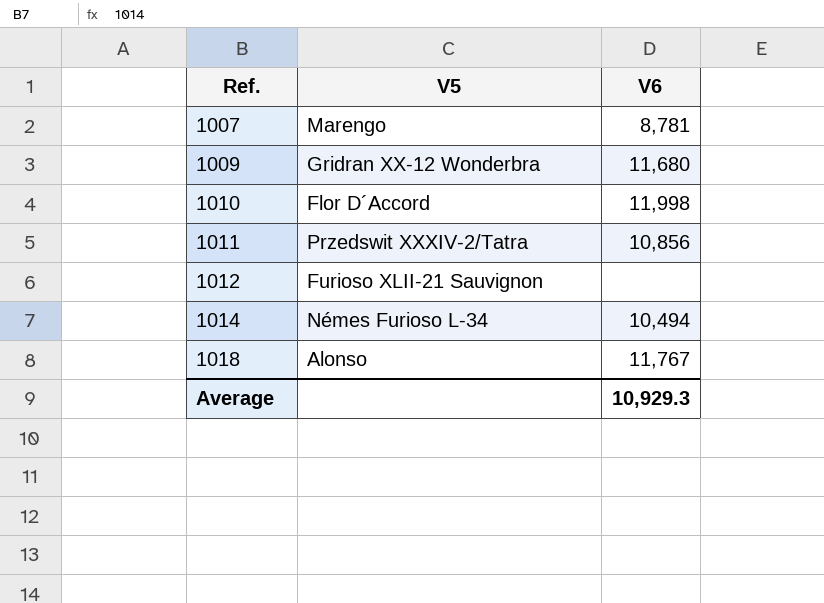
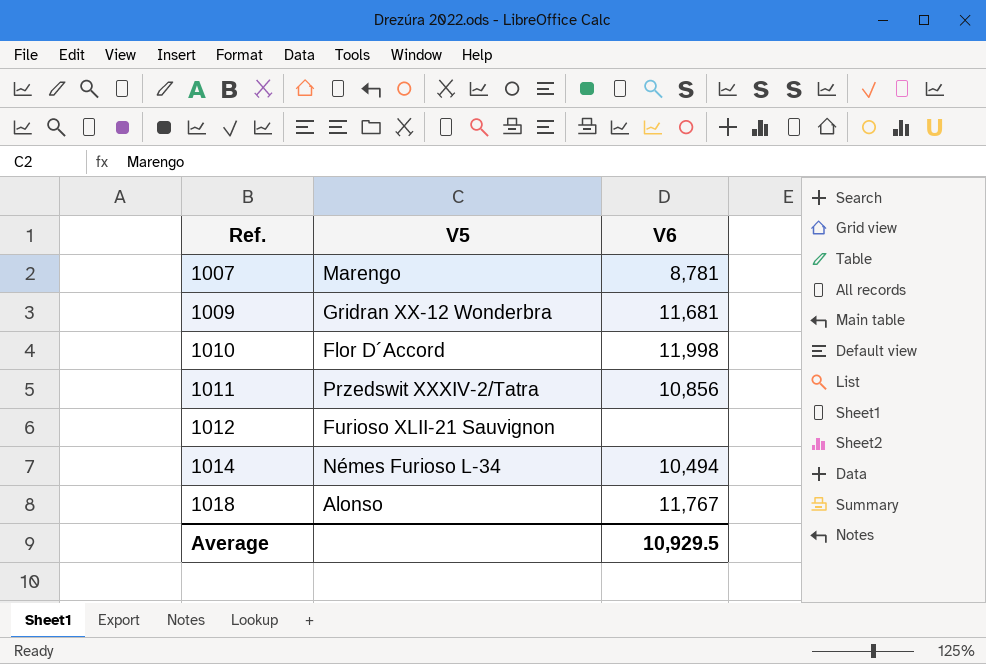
1009 | V6: 11,680 -> 11,681
Average | V6: 10,929.3 -> 10,929.5

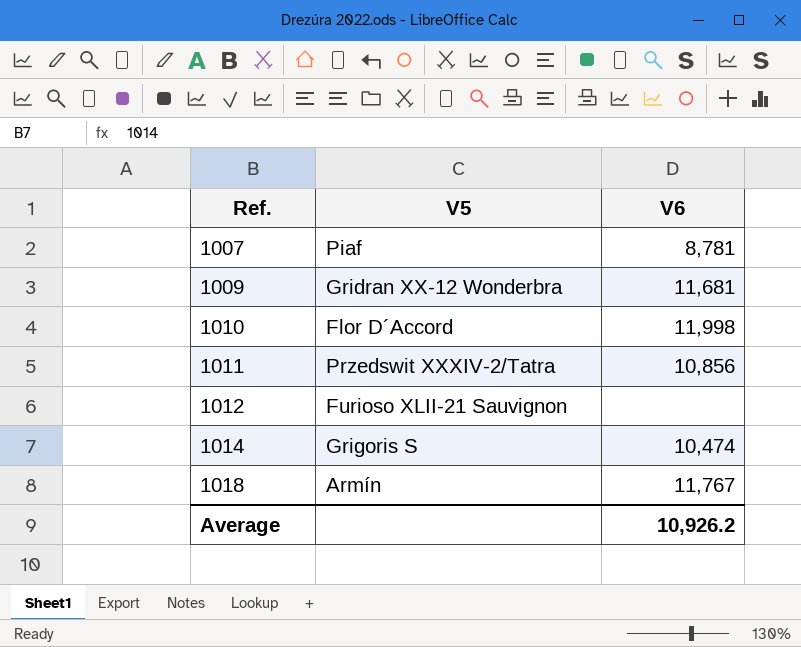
1007 | V5: Marengo -> Piaf
1014 | V5: Némes Furioso L-34 -> Grigoris S
1014 | V6: 10,494 -> 10,474
1018 | V5: Alonso -> Armín
Average | V6: 10,929.5 -> 10,926.2

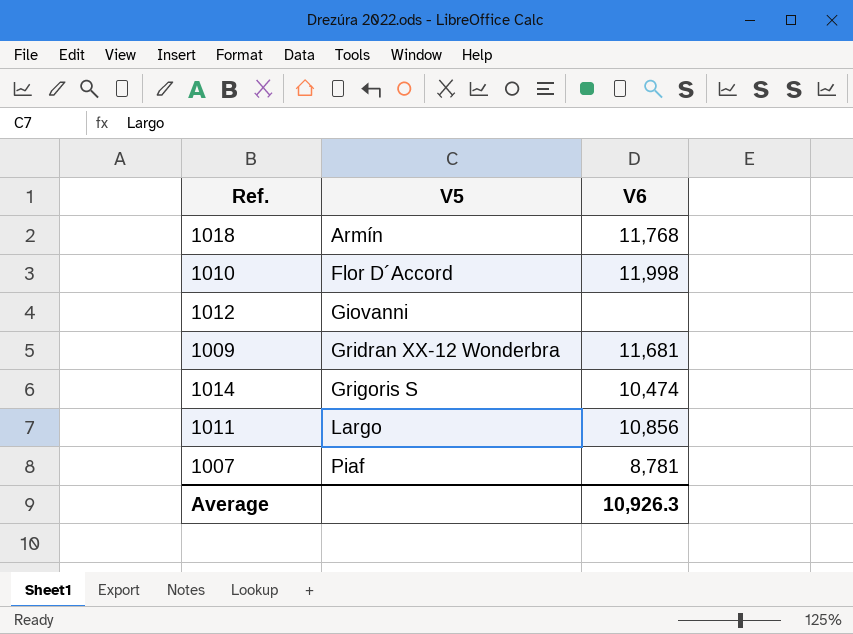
row order: Ref. ascending -> V5 ascending
1018 | V6: 11,767 -> 11,768
1012 | V5: Furioso XLII-21 Sauvignon -> Giovanni
1011 | V5: Przedswit XXXIV-2/Tatra -> Largo
Average | V6: 10,926.2 -> 10,926.3

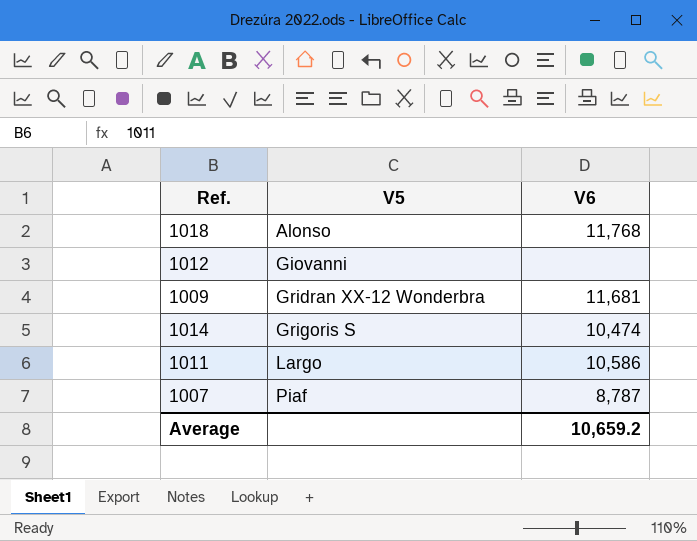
row 1010: Flor D´Accord | 11,998 -> none
1018 | V5: Armín -> Alonso
1011 | V6: 10,856 -> 10,586
1007 | V6: 8,781 -> 8,787
Average | V6: 10,926.3 -> 10,659.2

